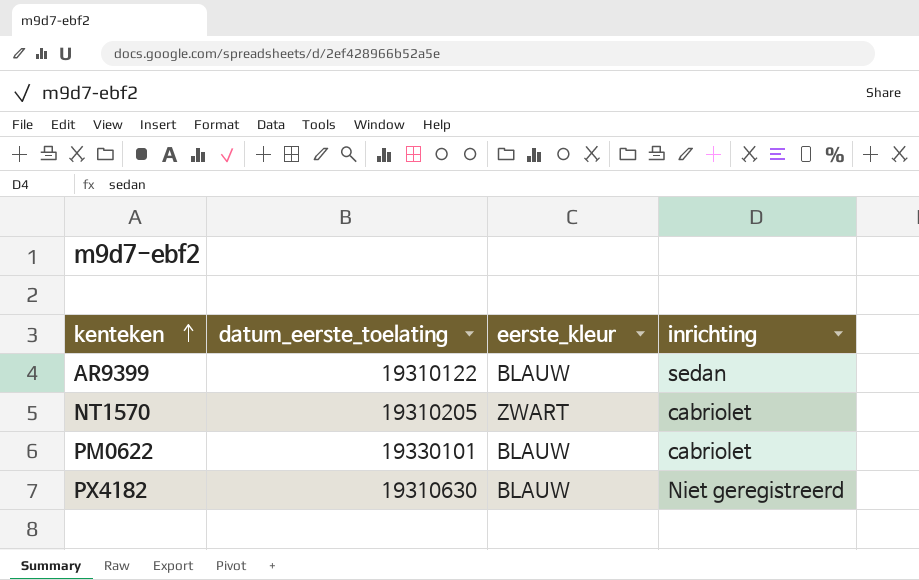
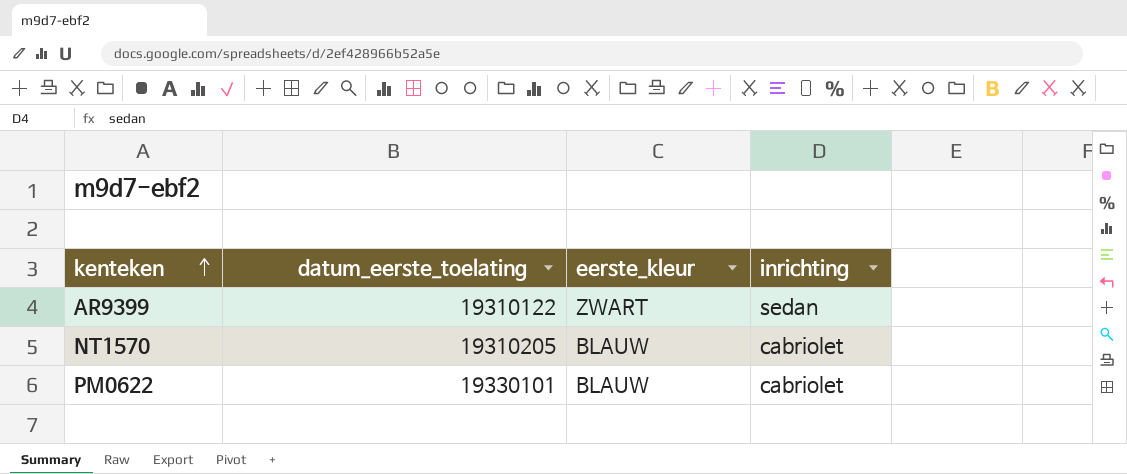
row PX4182: 19310630 | BLAUW | Niet geregistreerd -> none
AR9399 | eerste_kleur: BLAUW -> ZWART
NT1570 | eerste_kleur: ZWART -> BLAUW

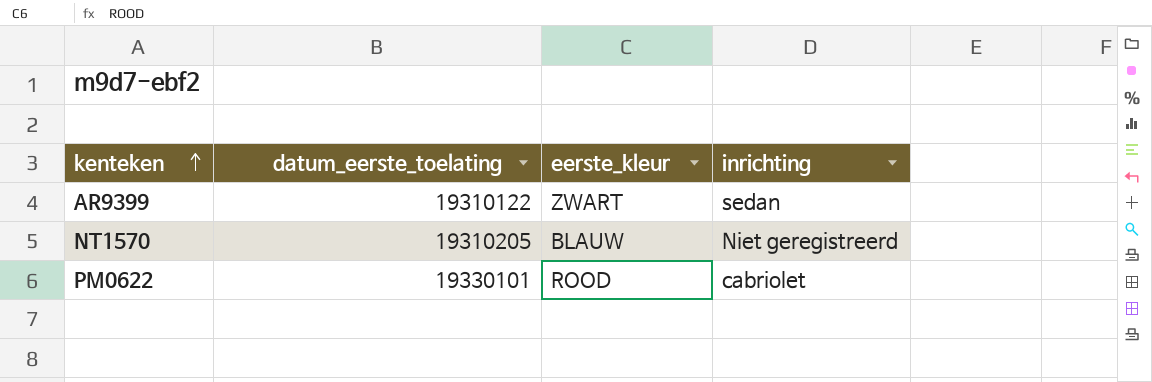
NT1570 | inrichting: cabriolet -> Niet geregistreerd
PM0622 | eerste_kleur: BLAUW -> ROOD

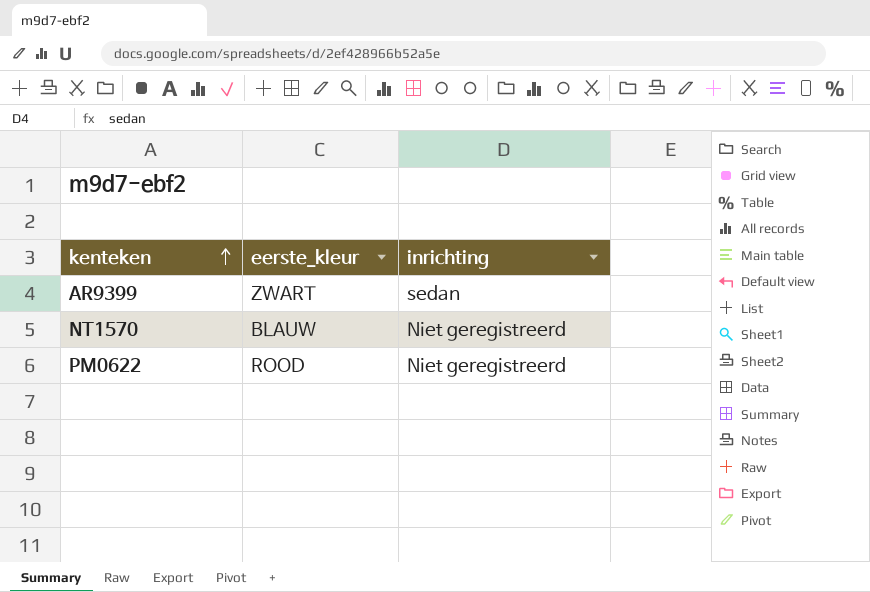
column datum_eerste_toelating | position: 2 -> none
PM0622 | inrichting: cabriolet -> Niet geregistreerd

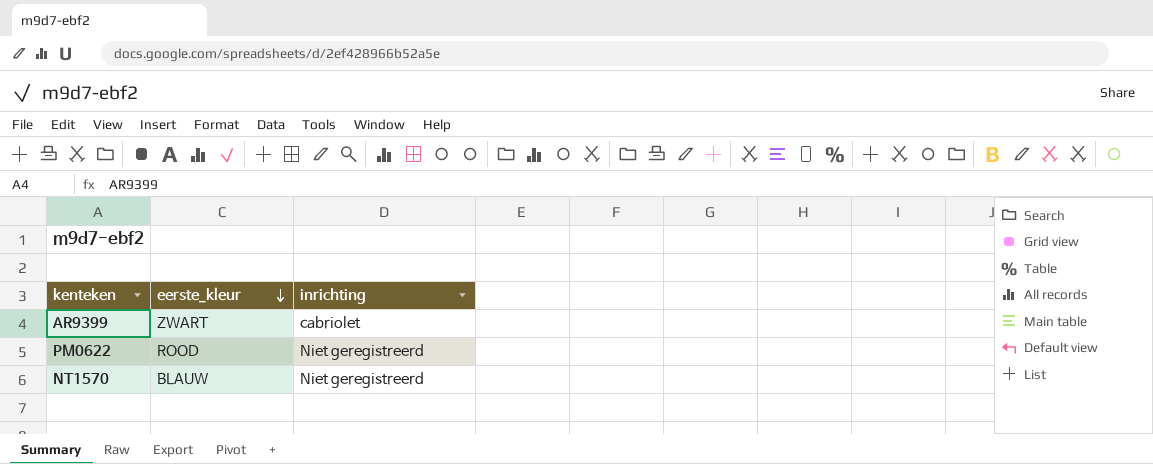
row order: kenteken ascending -> eerste_kleur descending
AR9399 | inrichting: sedan -> cabriolet

